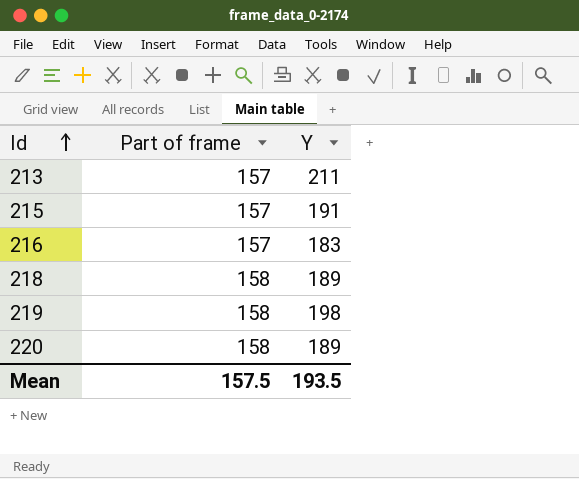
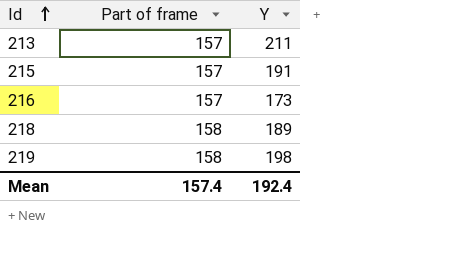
row 220: 158 | 189 -> none
216 | Y: 183 -> 173
Mean | Part of frame: 157.5 -> 157.4
Mean | Y: 193.5 -> 192.4

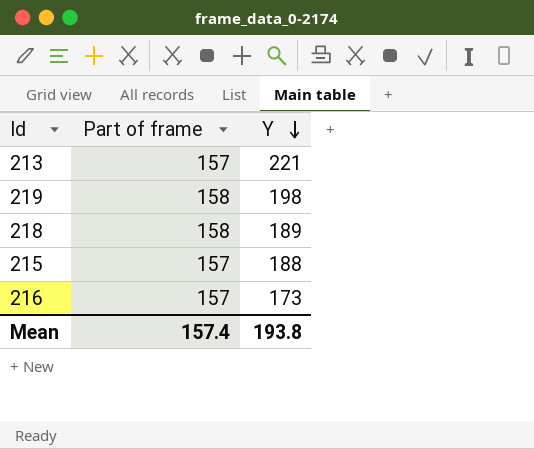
row order: Id ascending -> Y descending
213 | Y: 211 -> 221
215 | Y: 191 -> 188
Mean | Y: 192.4 -> 193.8

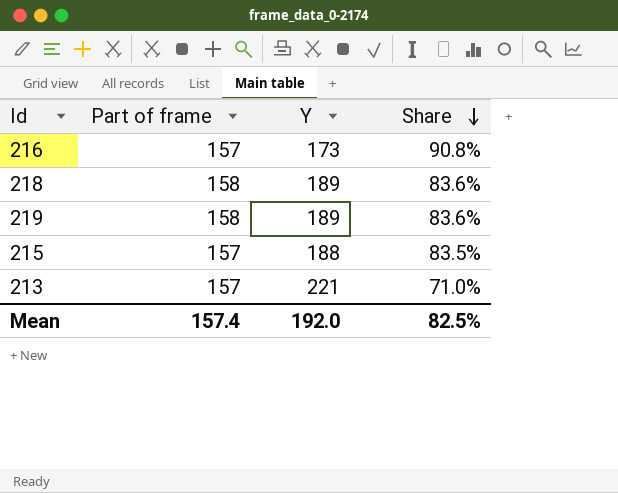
row order: Y descending -> Share descending
column Share | formula: none -> [Part of frame] / [Y]
219 | Y: 198 -> 189
Mean | Y: 193.8 -> 192.0

